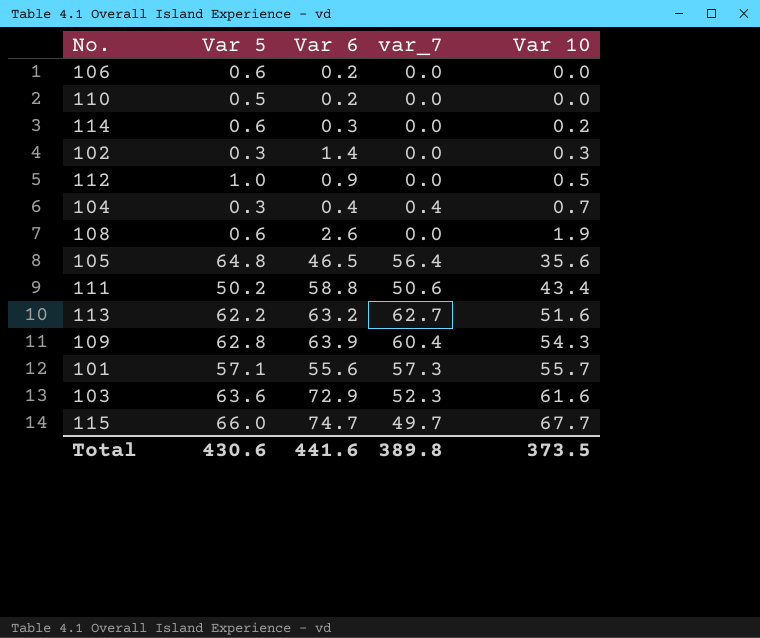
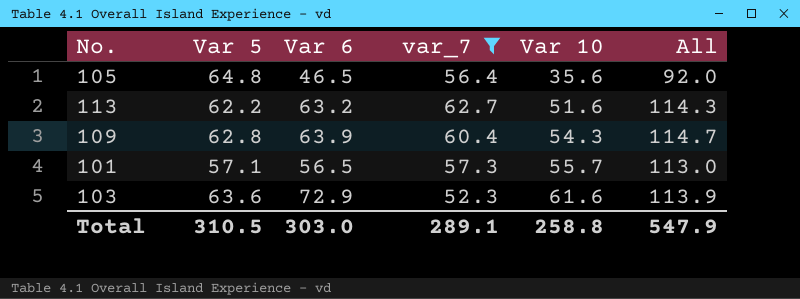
filter: none -> var_7 >= 52.3
column All | formula: none -> [var_7] + [Var 10]
101 | Var 6: 55.6 -> 56.5
Total | Var 5: 430.6 -> 310.5
Total | Var 6: 441.6 -> 303.0
Total | var_7: 389.8 -> 289.1
Total | Var 10: 373.5 -> 258.8

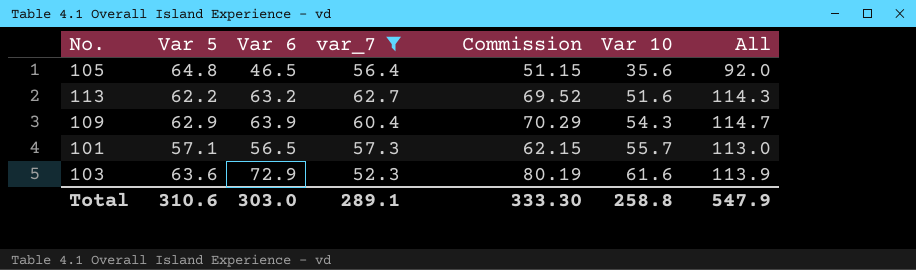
column Commission | formula: none -> [Var 6] * 1.1
109 | Var 5: 62.8 -> 62.9
Total | Var 5: 310.5 -> 310.6

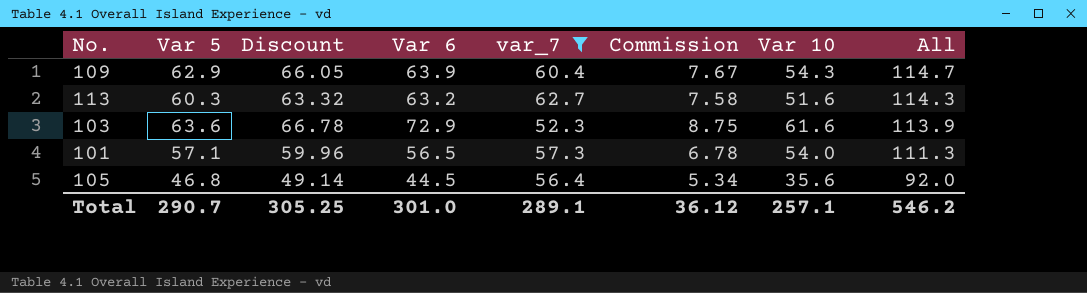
row order: Var 10 ascending -> All descending
column Discount | formula: none -> [Var 5] * 1.05
column Commission | formula: [Var 6] * 1.1 -> [Var 6] * 0.12
113 | Var 5: 62.2 -> 60.3
101 | Var 10: 55.7 -> 54.0
101 | All: 113.0 -> 111.3
105 | Var 5: 64.8 -> 46.8
105 | Var 6: 46.5 -> 44.5
Total | Var 5: 310.6 -> 290.7
Total | Var 6: 303.0 -> 301.0
Total | Commission: 333.30 -> 36.12
Total | Var 10: 258.8 -> 257.1
Total | All: 547.9 -> 546.2

